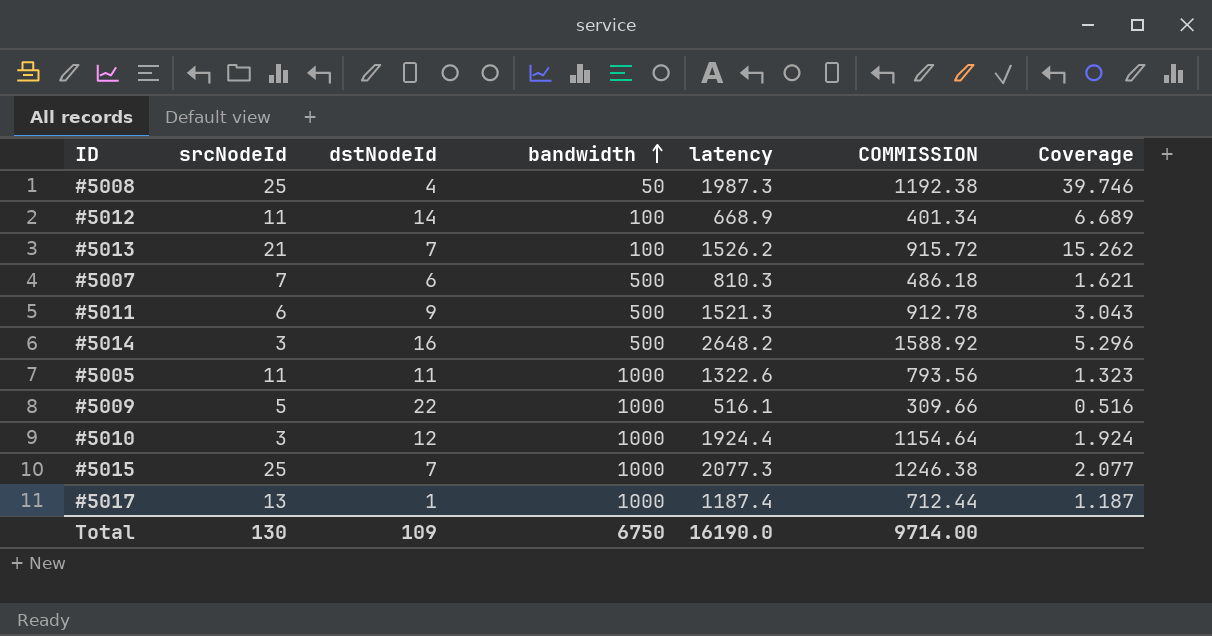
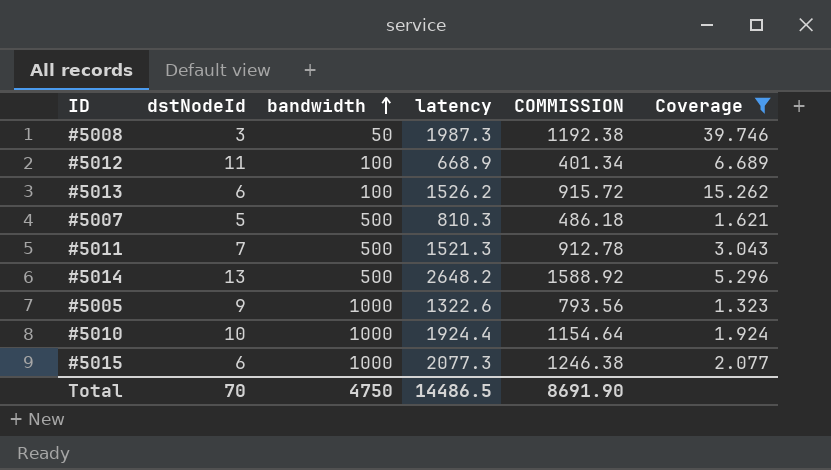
filter: none -> Coverage >= 1.323
column srcNodeId | position: 2 -> none
#5008 | dstNodeId: 4 -> 3
#5012 | dstNodeId: 14 -> 11
#5013 | dstNodeId: 7 -> 6
#5007 | dstNodeId: 6 -> 5
#5011 | dstNodeId: 9 -> 7
#5014 | dstNodeId: 16 -> 13
#5005 | dstNodeId: 11 -> 9
#5010 | dstNodeId: 12 -> 10
#5015 | dstNodeId: 7 -> 6
Total | dstNodeId: 109 -> 70
Total | bandwidth: 6750 -> 4750
Total | latency: 16190.0 -> 14486.5
Total | COMMISSION: 9714.00 -> 8691.90

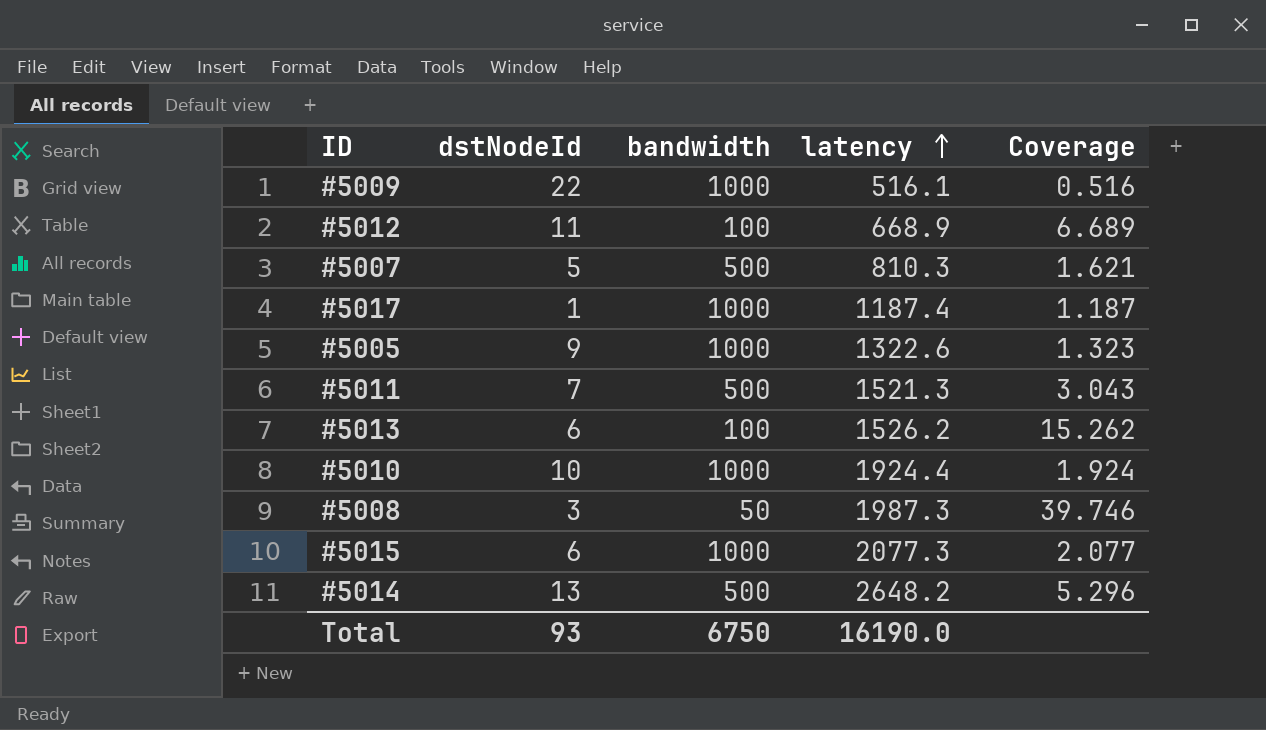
filter: Coverage >= 1.323 -> none
row order: bandwidth ascending -> latency ascending
column COMMISSION | formula: [latency] * 0.6 -> none
Total | dstNodeId: 70 -> 93
Total | bandwidth: 4750 -> 6750
Total | latency: 14486.5 -> 16190.0

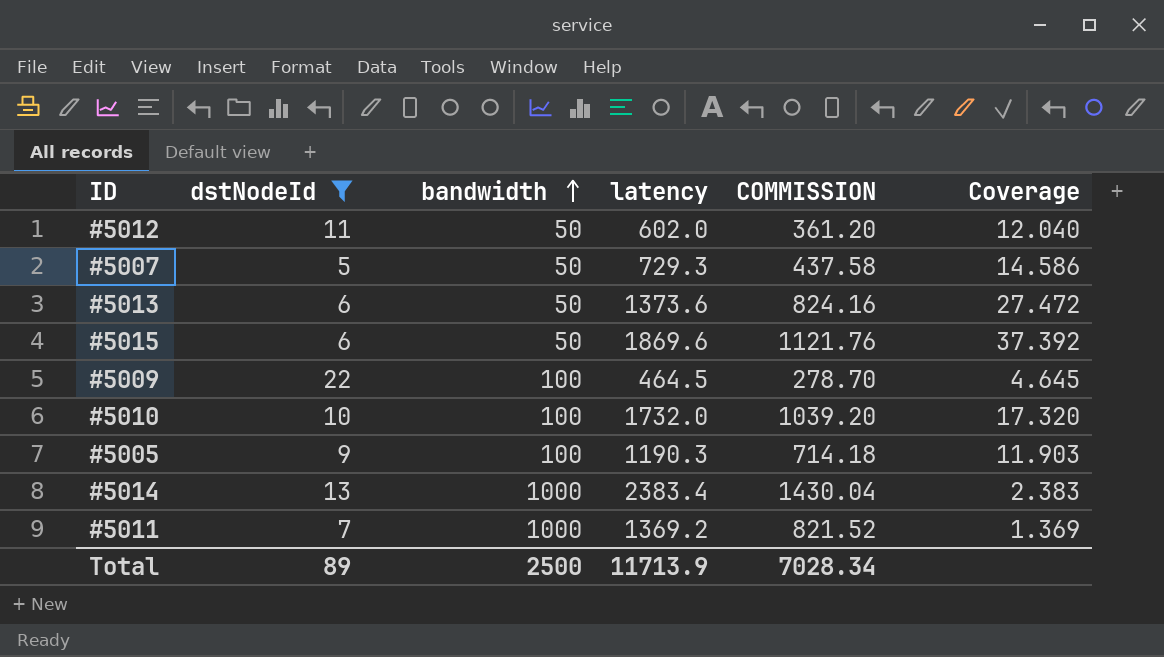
filter: none -> dstNodeId >= 5
row order: latency ascending -> bandwidth ascending
column COMMISSION | formula: none -> [latency] * 0.6
#5012 | bandwidth: 100 -> 50
#5012 | latency: 668.9 -> 602.0
#5012 | Coverage: 6.689 -> 12.040
#5007 | bandwidth: 500 -> 50
#5007 | latency: 810.3 -> 729.3
#5007 | Coverage: 1.621 -> 14.586
#5013 | bandwidth: 100 -> 50
#5013 | latency: 1526.2 -> 1373.6
#5013 | Coverage: 15.262 -> 27.472
#5015 | bandwidth: 1000 -> 50
#5015 | latency: 2077.3 -> 1869.6
#5015 | Coverage: 2.077 -> 37.392
#5009 | bandwidth: 1000 -> 100
#5009 | latency: 516.1 -> 464.5
#5009 | Coverage: 0.516 -> 4.645
#5010 | bandwidth: 1000 -> 100
#5010 | latency: 1924.4 -> 1732.0
#5010 | Coverage: 1.924 -> 17.320
#5005 | bandwidth: 1000 -> 100
#5005 | latency: 1322.6 -> 1190.3
#5005 | Coverage: 1.323 -> 11.903
#5014 | bandwidth: 500 -> 1000
#5014 | latency: 2648.2 -> 2383.4
#5014 | Coverage: 5.296 -> 2.383
#5011 | bandwidth: 500 -> 1000
#5011 | latency: 1521.3 -> 1369.2
#5011 | Coverage: 3.043 -> 1.369
Total | dstNodeId: 93 -> 89
Total | bandwidth: 6750 -> 2500
Total | latency: 16190.0 -> 11713.9

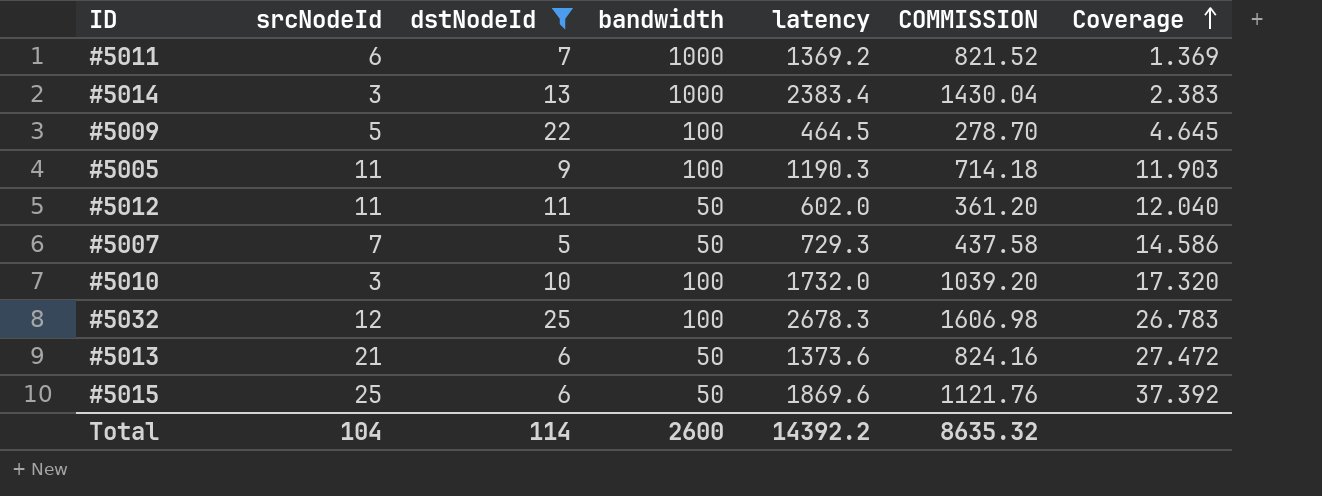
row order: bandwidth ascending -> Coverage ascending
column srcNodeId | position: none -> 2
row #5032: none -> 12 | 25 | 100 | 2678.3 | 1606.98 | 26.783
Total | dstNodeId: 89 -> 114
Total | bandwidth: 2500 -> 2600
Total | latency: 11713.9 -> 14392.2
Total | COMMISSION: 7028.34 -> 8635.32

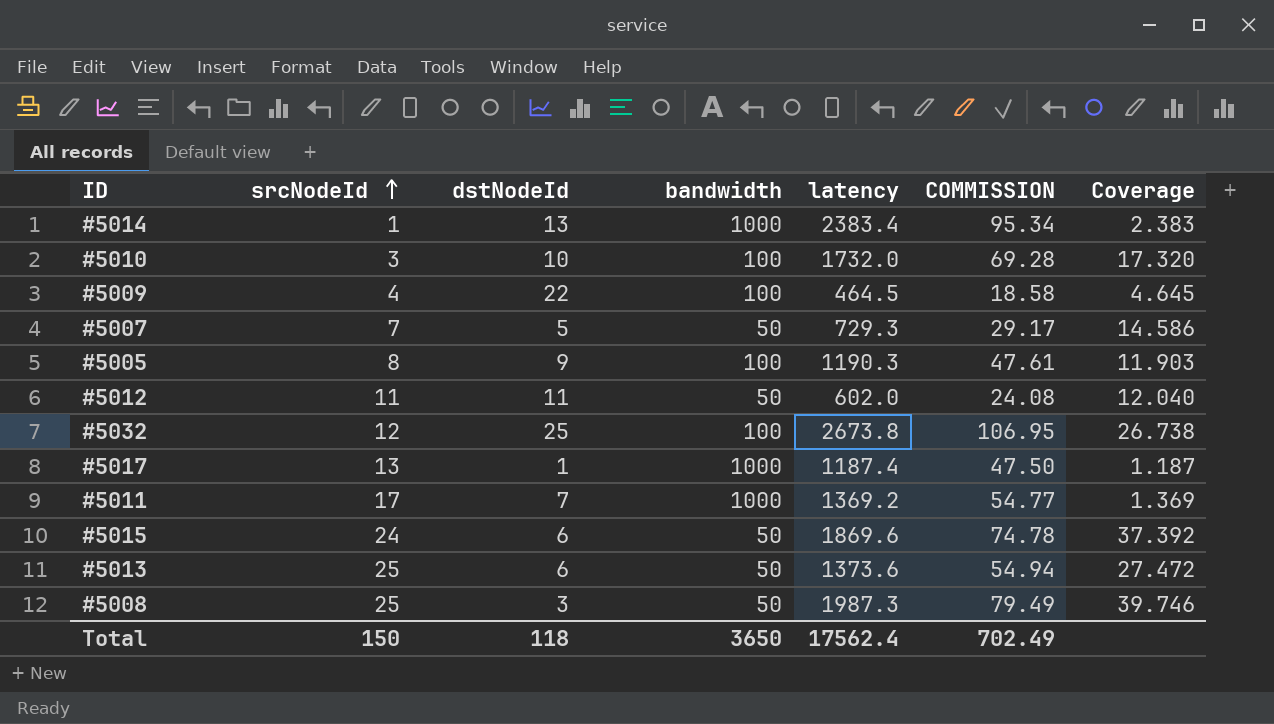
filter: dstNodeId >= 5 -> none
row order: Coverage ascending -> srcNodeId ascending
column COMMISSION | formula: [latency] * 0.6 -> [latency] * 0.04
#5014 | srcNodeId: 3 -> 1
#5009 | srcNodeId: 5 -> 4
#5005 | srcNodeId: 11 -> 8
#5032 | latency: 2678.3 -> 2673.8
#5032 | Coverage: 26.783 -> 26.738
#5011 | srcNodeId: 6 -> 17
#5015 | srcNodeId: 25 -> 24
#5013 | srcNodeId: 21 -> 25
Total | srcNodeId: 104 -> 150
Total | dstNodeId: 114 -> 118
Total | bandwidth: 2600 -> 3650
Total | latency: 14392.2 -> 17562.4
Total | COMMISSION: 8635.32 -> 702.49

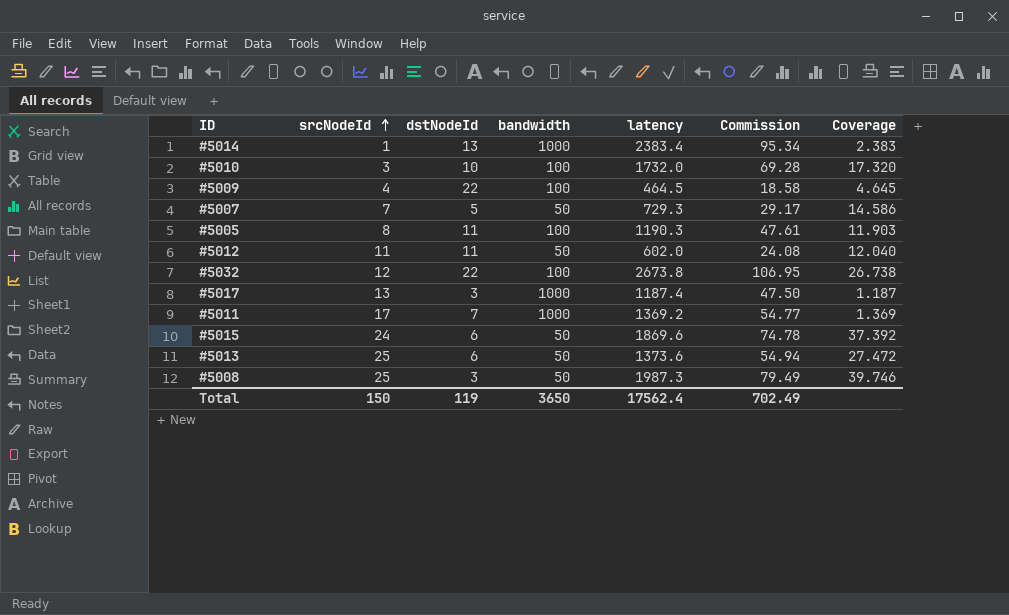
column name: COMMISSION -> Commission
#5005 | dstNodeId: 9 -> 11
#5032 | dstNodeId: 25 -> 22
#5017 | dstNodeId: 1 -> 3
Total | dstNodeId: 118 -> 119

